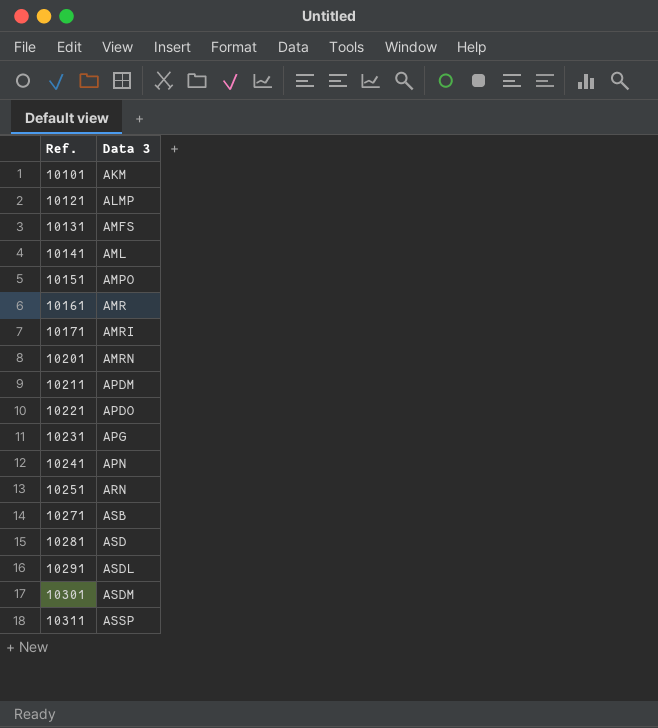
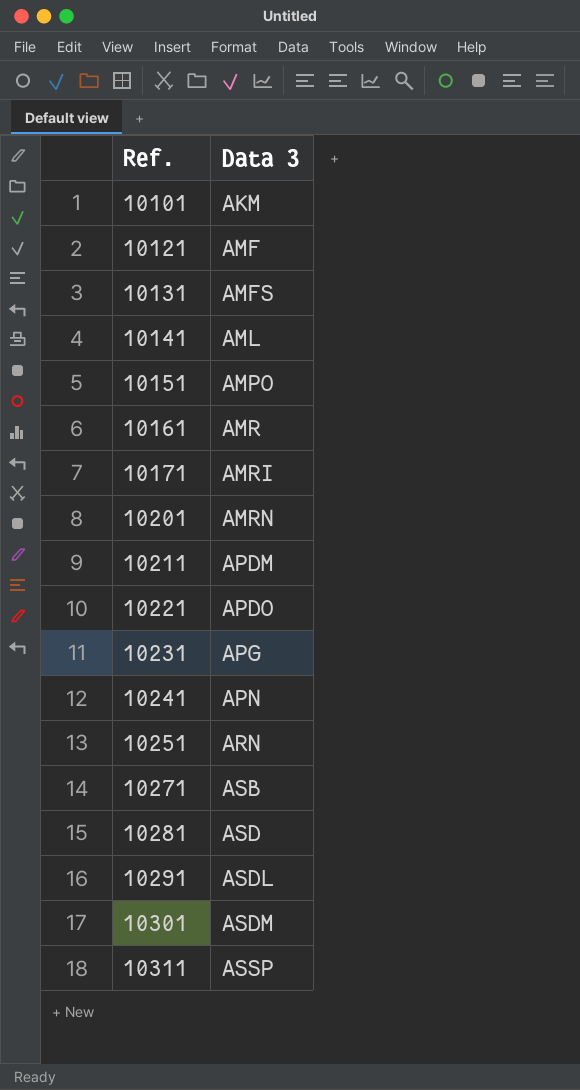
10121 | Data 3: ALMP -> AMF

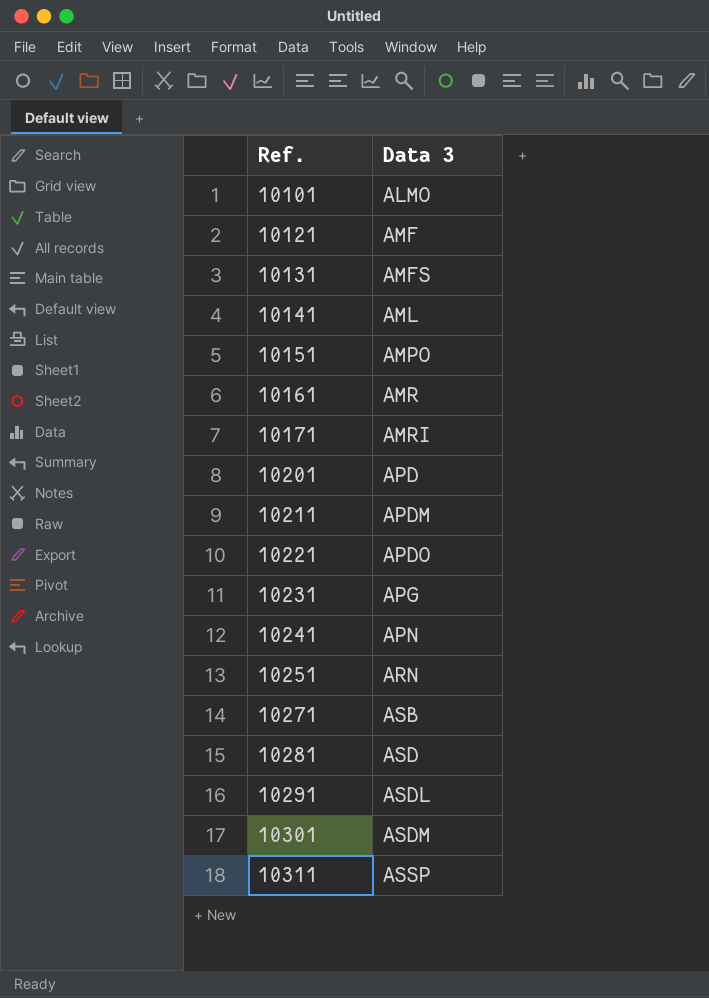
10101 | Data 3: AKM -> ALMO
10201 | Data 3: AMRN -> APD

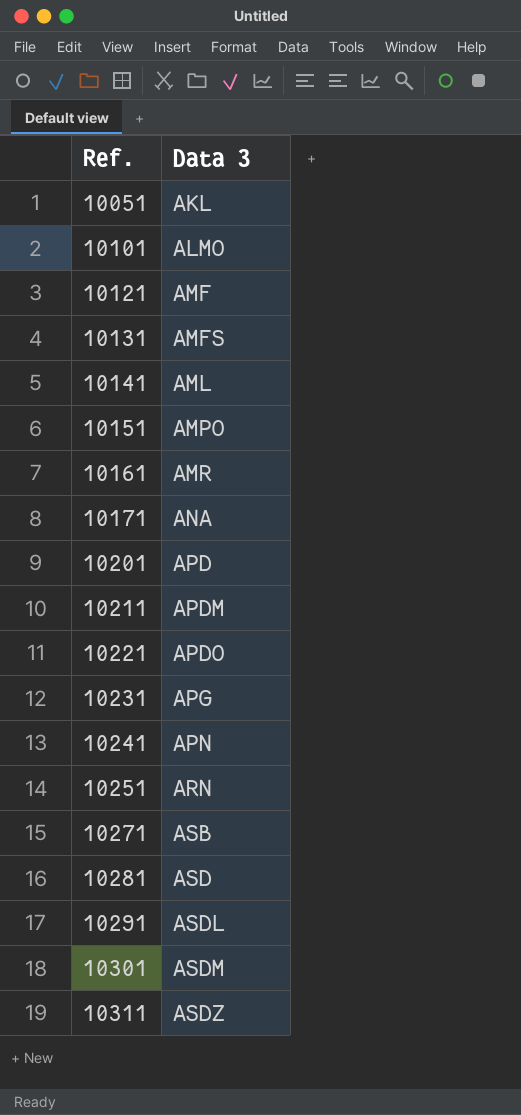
row 10051: none -> AKL
10171 | Data 3: AMRI -> ANA
10311 | Data 3: ASSP -> ASDZ

